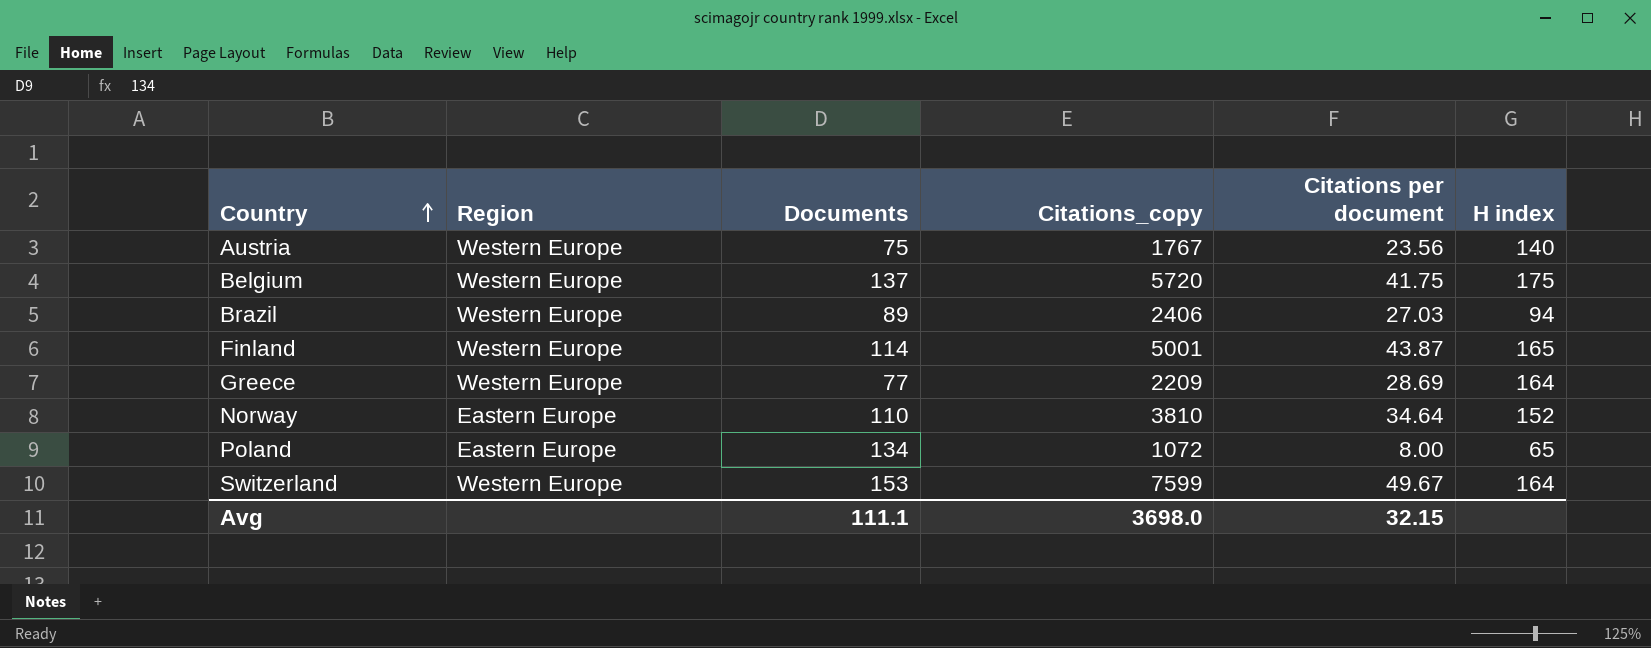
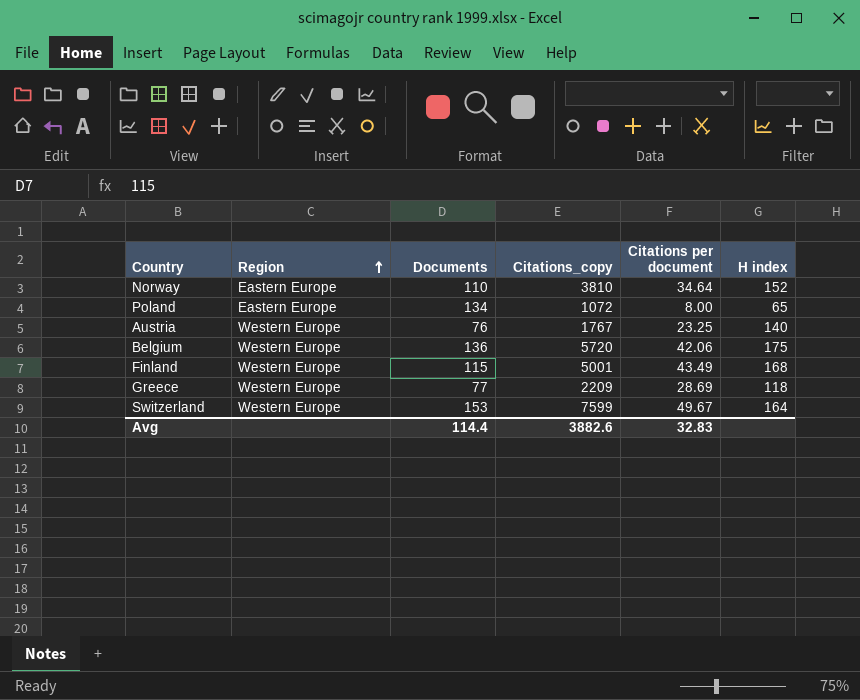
row order: Country ascending -> Region ascending
row Brazil: Western Europe | 89 | 2406 | 27.03 | 94 -> none
Austria | Documents: 75 -> 76
Austria | Citations per document: 23.56 -> 23.25
Belgium | Documents: 137 -> 136
Belgium | Citations per document: 41.75 -> 42.06
Finland | Documents: 114 -> 115
Finland | Citations per document: 43.87 -> 43.49
Finland | H index: 165 -> 168
Greece | H index: 164 -> 118
Avg | Documents: 111.1 -> 114.4
Avg | Citations_copy: 3698.0 -> 3882.6
Avg | Citations per document: 32.15 -> 32.83

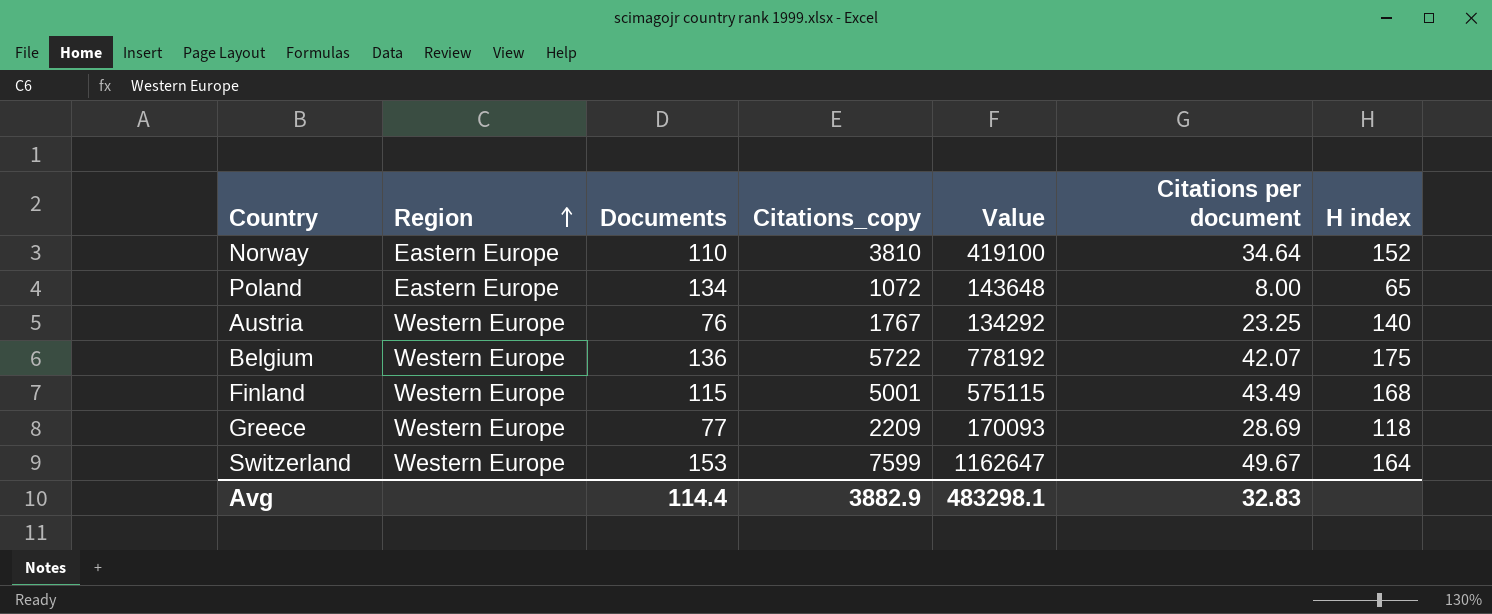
column Value | formula: none -> [Documents] * [Citations_copy]
Belgium | Citations_copy: 5720 -> 5722
Belgium | Citations per document: 42.06 -> 42.07
Avg | Citations_copy: 3882.6 -> 3882.9

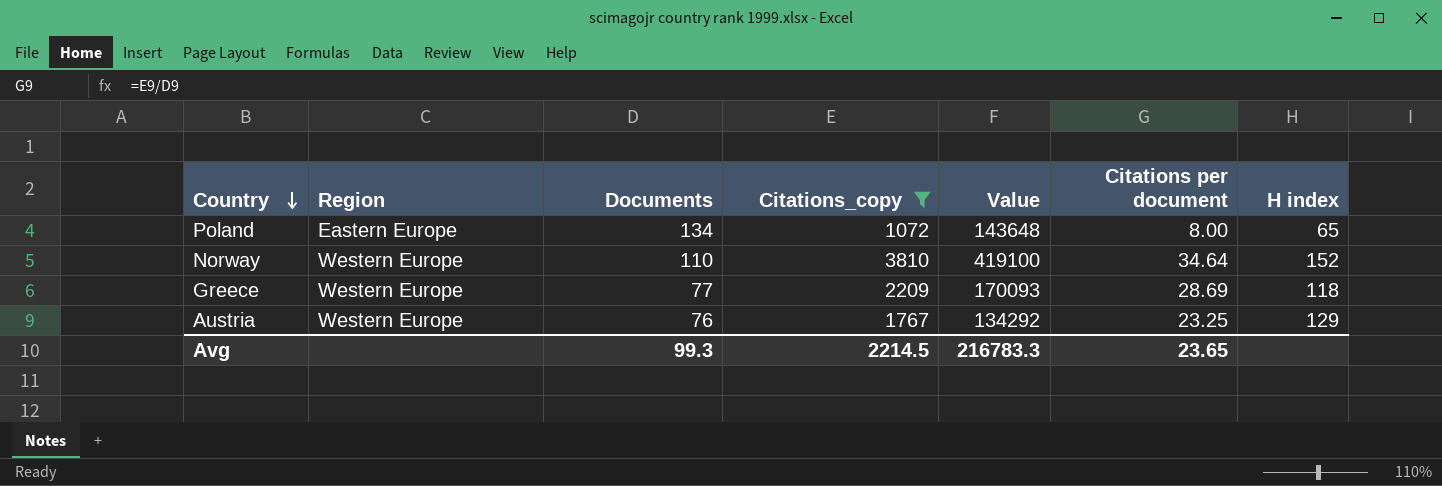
filter: none -> Citations_copy <= 3810
row order: Region ascending -> Country descending
Norway | Region: Eastern Europe -> Western Europe
Austria | H index: 140 -> 129
Avg | Documents: 114.4 -> 99.3
Avg | Citations_copy: 3882.9 -> 2214.5
Avg | Value: 483298.1 -> 216783.3
Avg | Citations per document: 32.83 -> 23.65

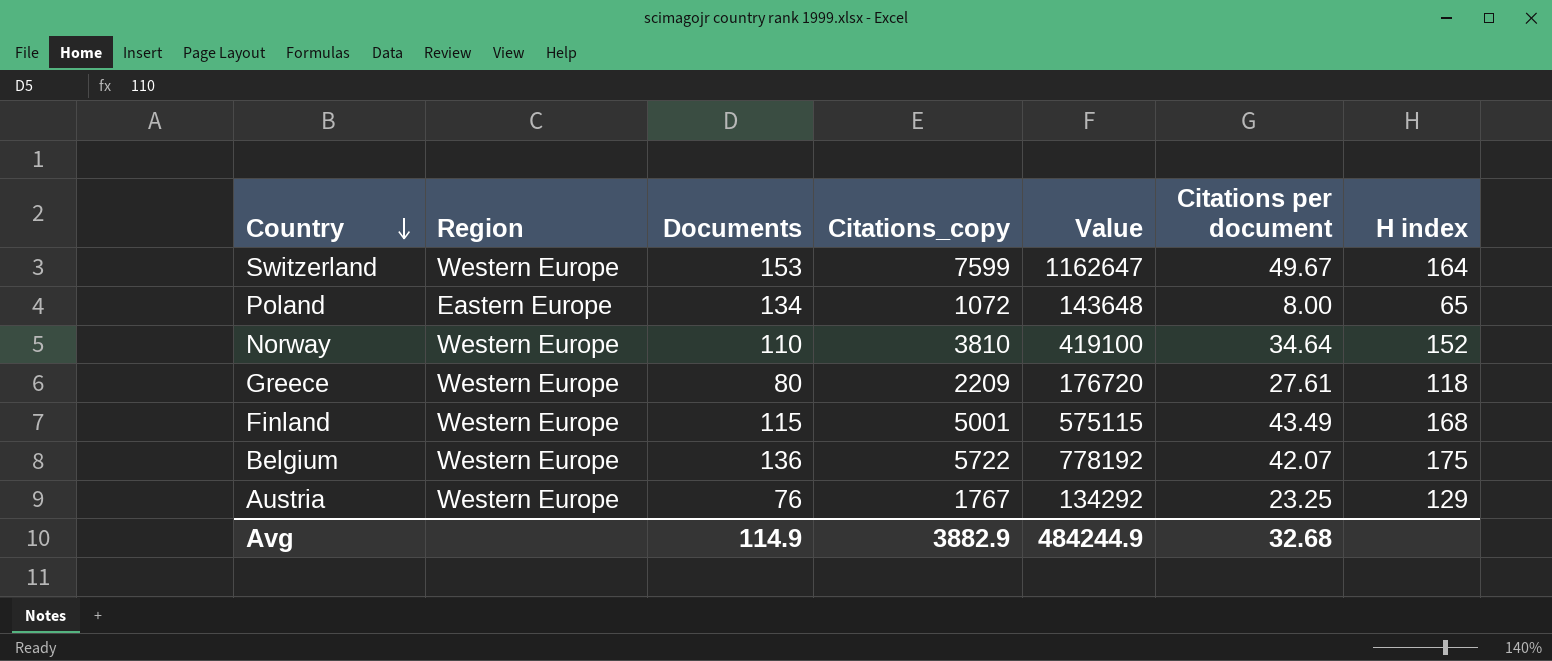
filter: Citations_copy <= 3810 -> none
Greece | Documents: 77 -> 80
Greece | Value: 170093 -> 176720
Greece | Citations per document: 28.69 -> 27.61
Avg | Documents: 99.3 -> 114.9
Avg | Citations_copy: 2214.5 -> 3882.9
Avg | Value: 216783.3 -> 484244.9
Avg | Citations per document: 23.65 -> 32.68

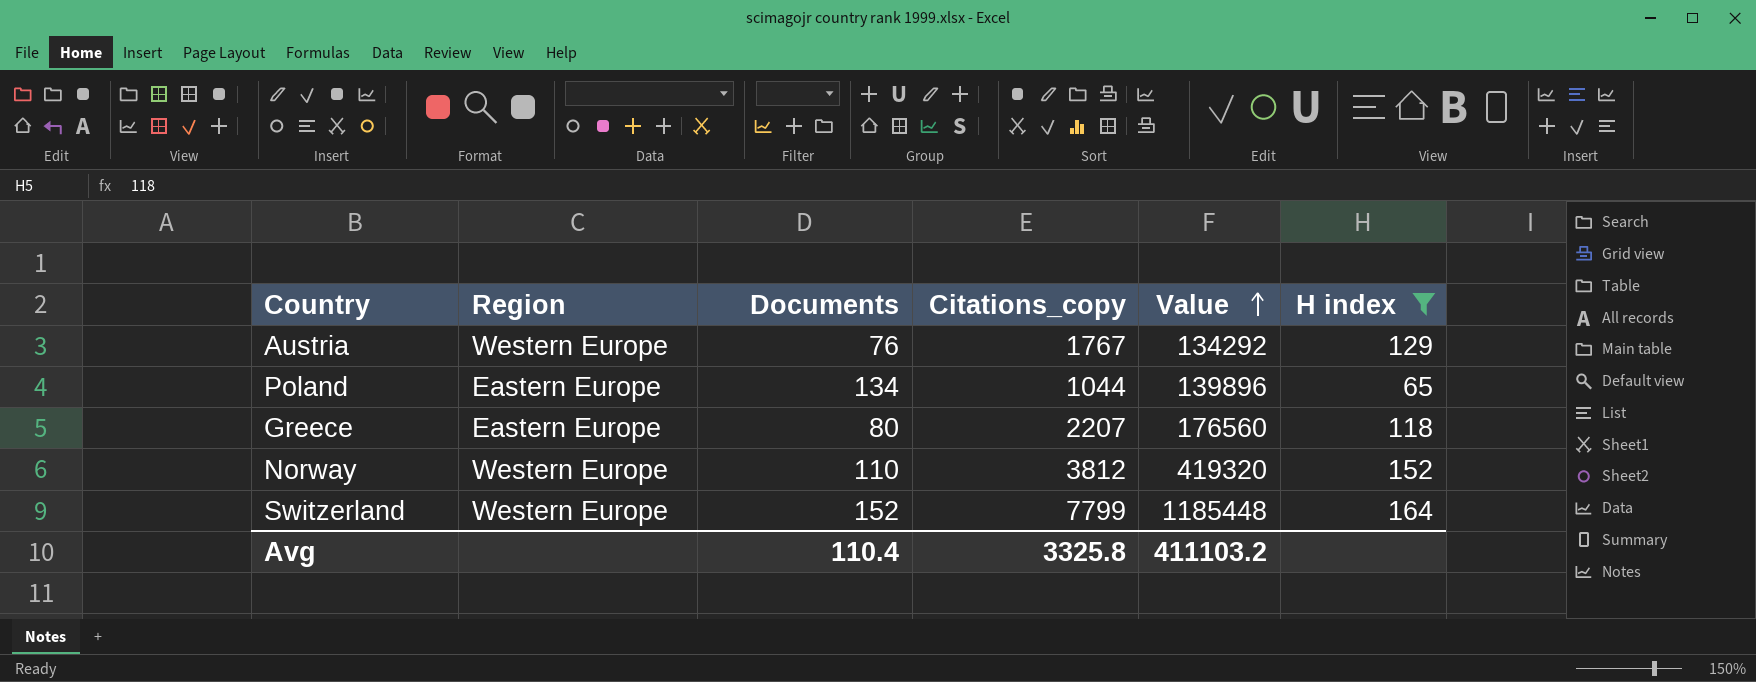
filter: none -> H index <= 164
row order: Country descending -> Value ascending
column Citations per document | formula: [Citations_copy] / [Documents] -> none
Poland | Citations_copy: 1072 -> 1044
Poland | Value: 143648 -> 139896
Greece | Region: Western Europe -> Eastern Europe
Greece | Citations_copy: 2209 -> 2207
Greece | Value: 176720 -> 176560
Norway | Citations_copy: 3810 -> 3812
Norway | Value: 419100 -> 419320
Switzerland | Documents: 153 -> 152
Switzerland | Citations_copy: 7599 -> 7799
Switzerland | Value: 1162647 -> 1185448
Avg | Documents: 114.9 -> 110.4
Avg | Citations_copy: 3882.9 -> 3325.8
Avg | Value: 484244.9 -> 411103.2

